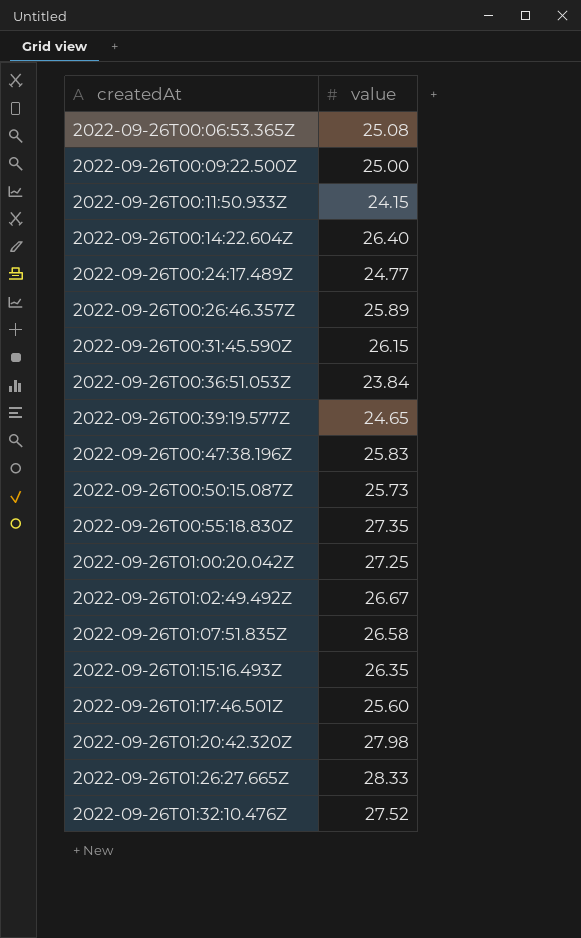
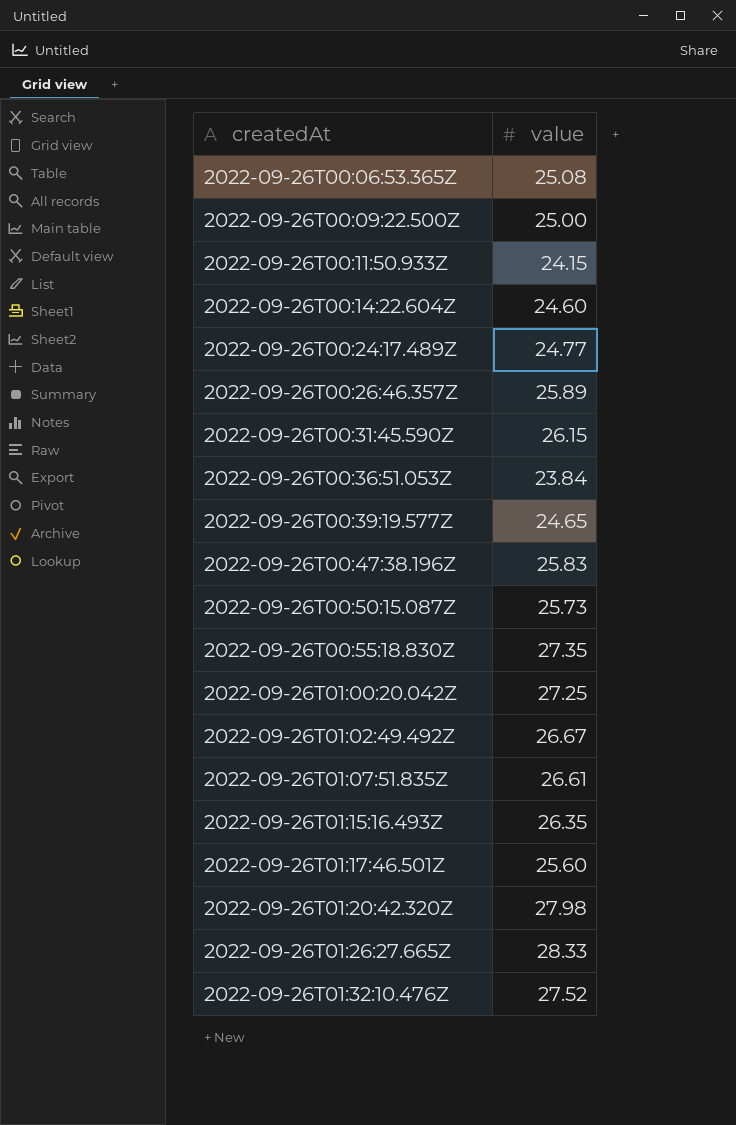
2022-09-26T00:14:22.604Z | value: 26.40 -> 24.60
2022-09-26T01:07:51.835Z | value: 26.58 -> 26.61

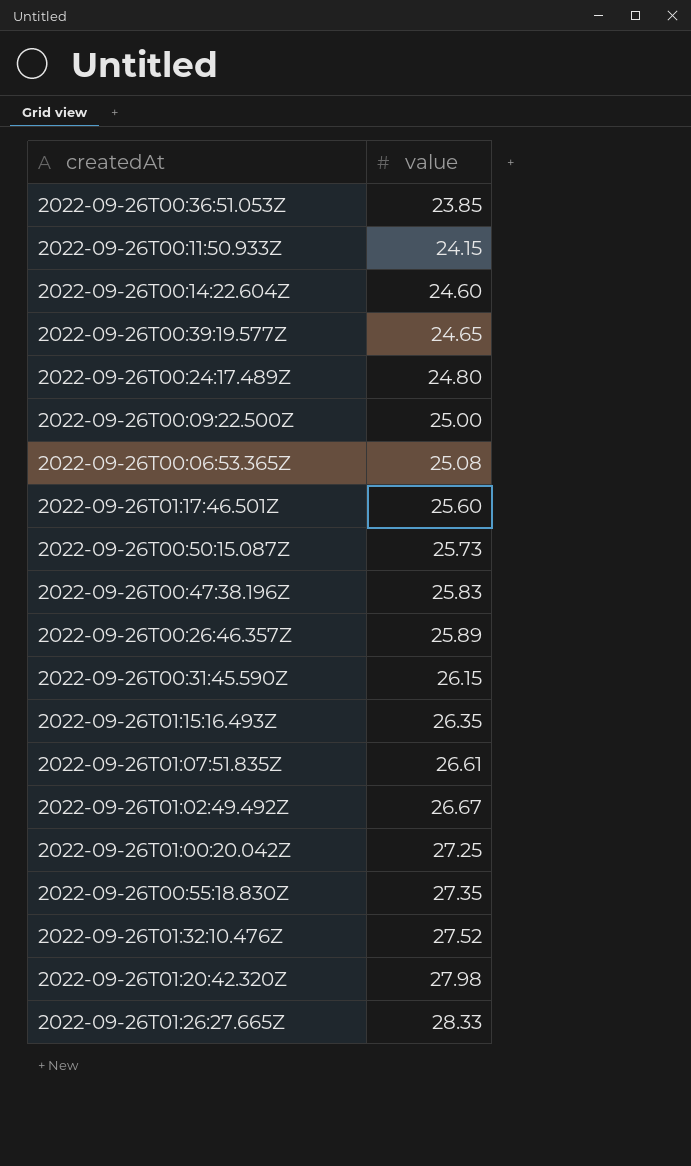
row order: createdAt ascending -> value ascending
2022-09-26T00:36:51.053Z | value: 23.84 -> 23.85
2022-09-26T00:24:17.489Z | value: 24.77 -> 24.80

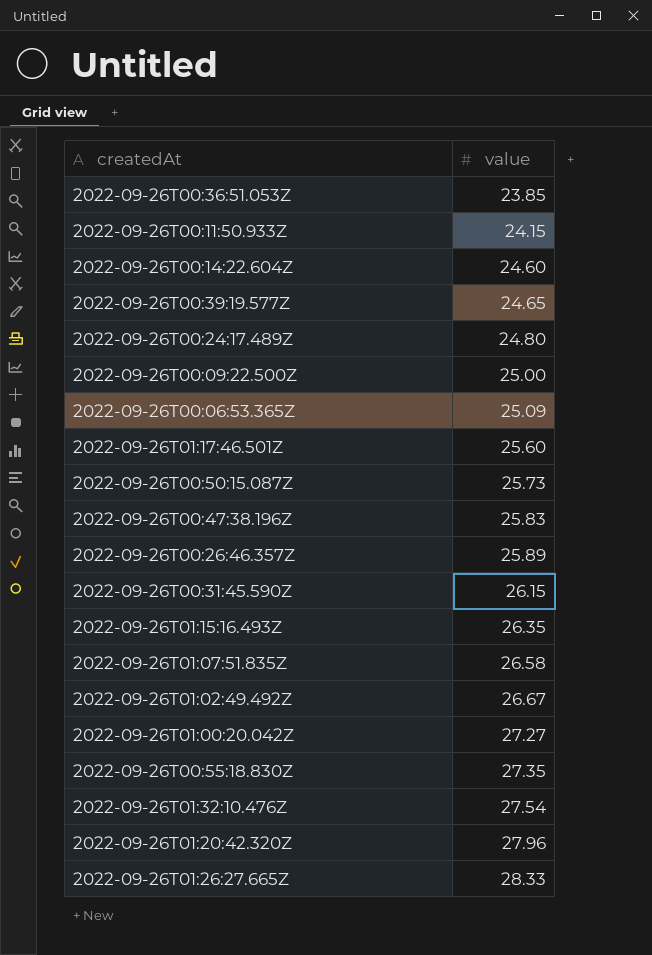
2022-09-26T00:06:53.365Z | value: 25.08 -> 25.09
2022-09-26T01:07:51.835Z | value: 26.61 -> 26.58
2022-09-26T01:00:20.042Z | value: 27.25 -> 27.27
2022-09-26T01:32:10.476Z | value: 27.52 -> 27.54
2022-09-26T01:20:42.320Z | value: 27.98 -> 27.96

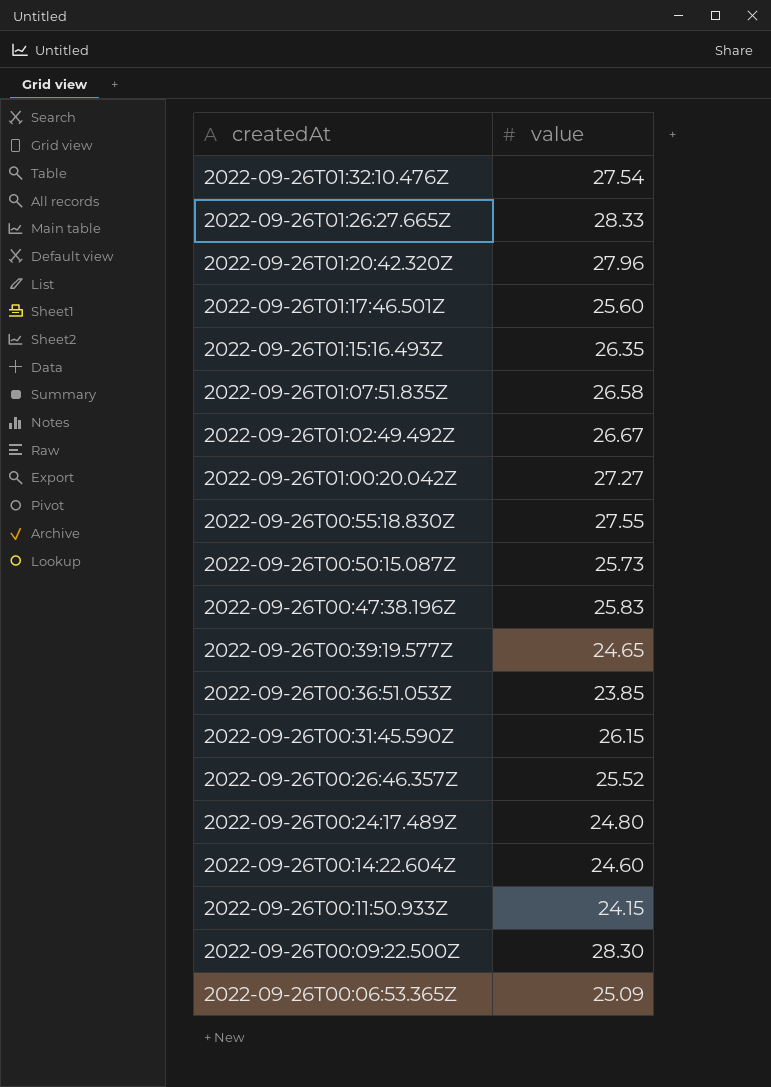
row order: value ascending -> createdAt descending
2022-09-26T00:55:18.830Z | value: 27.35 -> 27.55
2022-09-26T00:26:46.357Z | value: 25.89 -> 25.52
2022-09-26T00:09:22.500Z | value: 25.00 -> 28.30

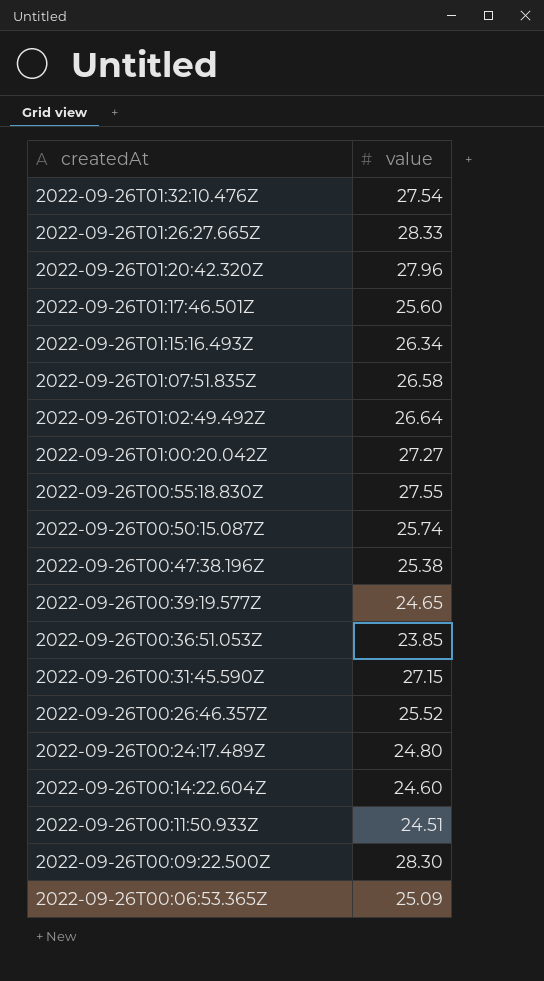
2022-09-26T01:15:16.493Z | value: 26.35 -> 26.34
2022-09-26T01:02:49.492Z | value: 26.67 -> 26.64
2022-09-26T00:50:15.087Z | value: 25.73 -> 25.74
2022-09-26T00:47:38.196Z | value: 25.83 -> 25.38
2022-09-26T00:31:45.590Z | value: 26.15 -> 27.15
2022-09-26T00:11:50.933Z | value: 24.15 -> 24.51

